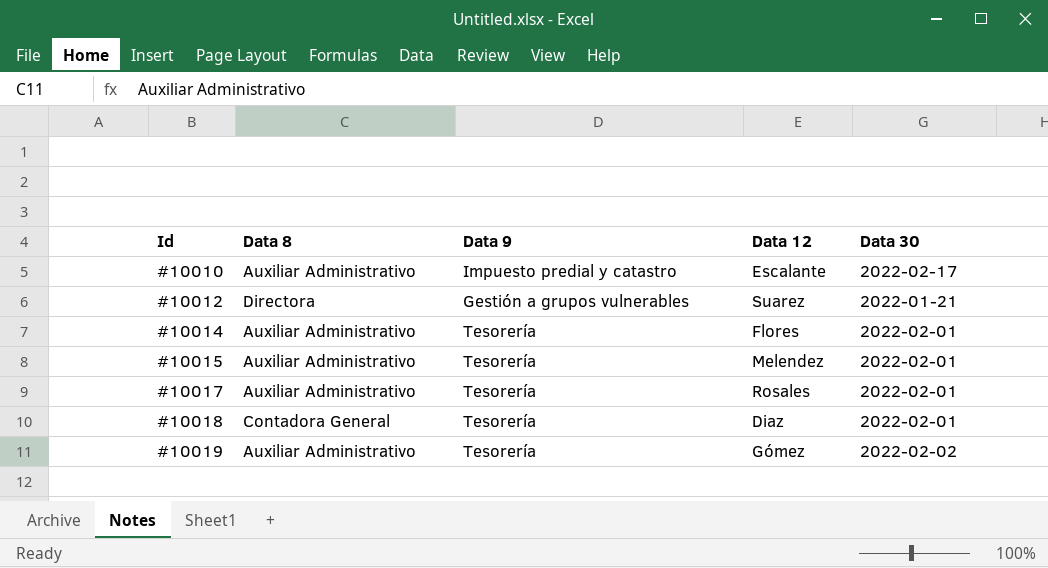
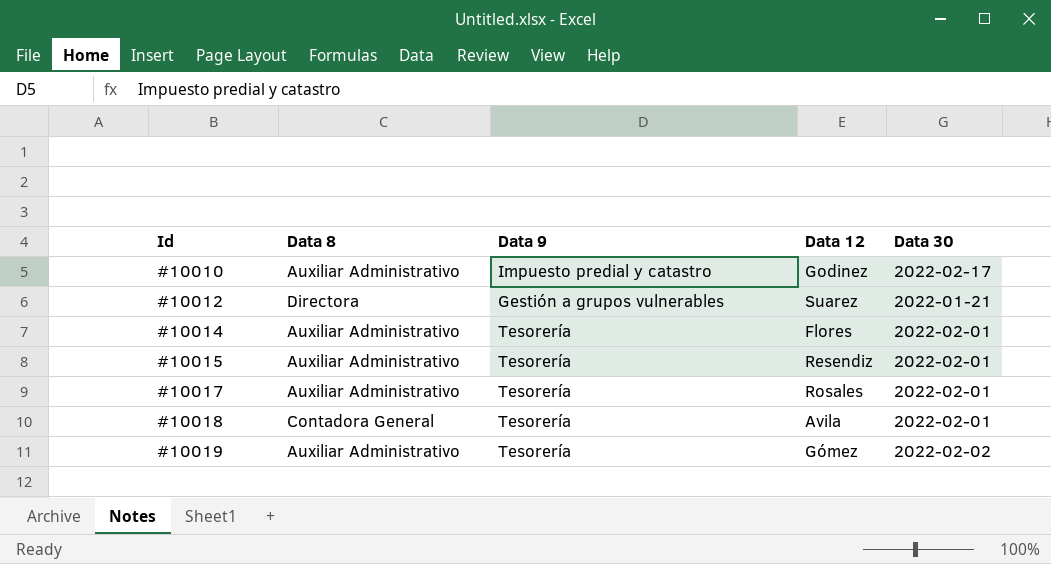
#10010 | Data 12: Escalante -> Godinez
#10015 | Data 12: Melendez -> Resendiz
#10018 | Data 12: Diaz -> Avila

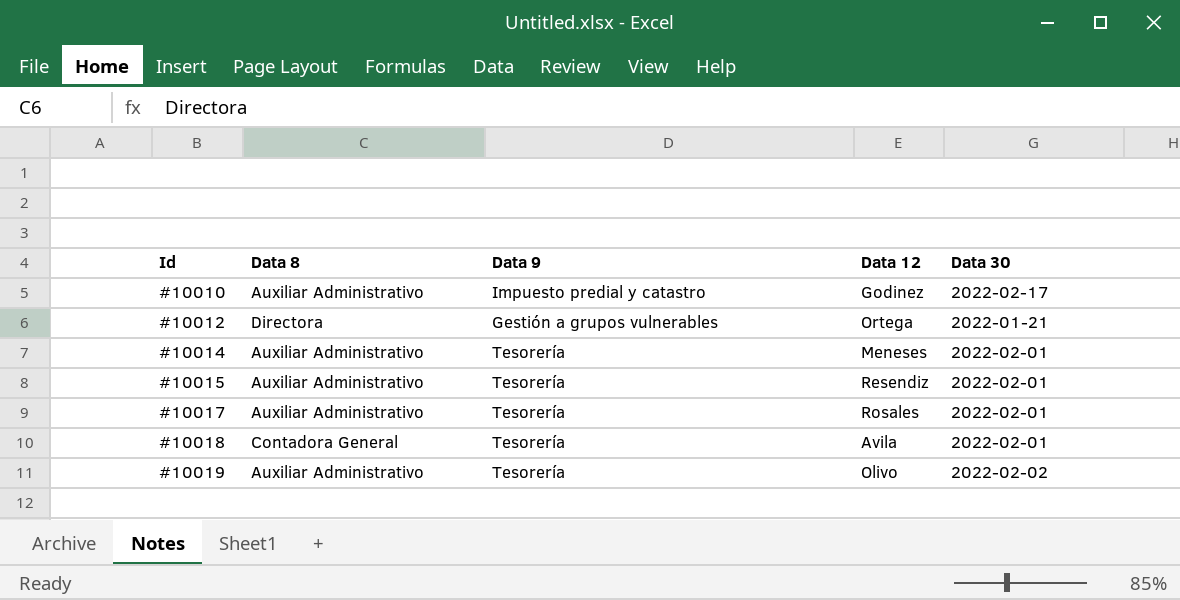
#10012 | Data 12: Suarez -> Ortega
#10014 | Data 12: Flores -> Meneses
#10019 | Data 12: Gómez -> Olivo

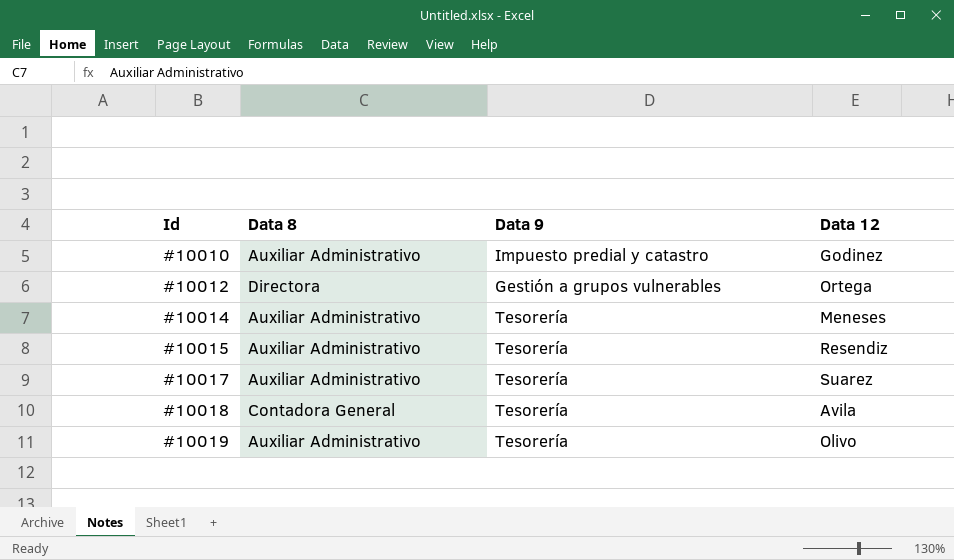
column Data 30 | position: 5 -> none
#10017 | Data 12: Rosales -> Suarez

